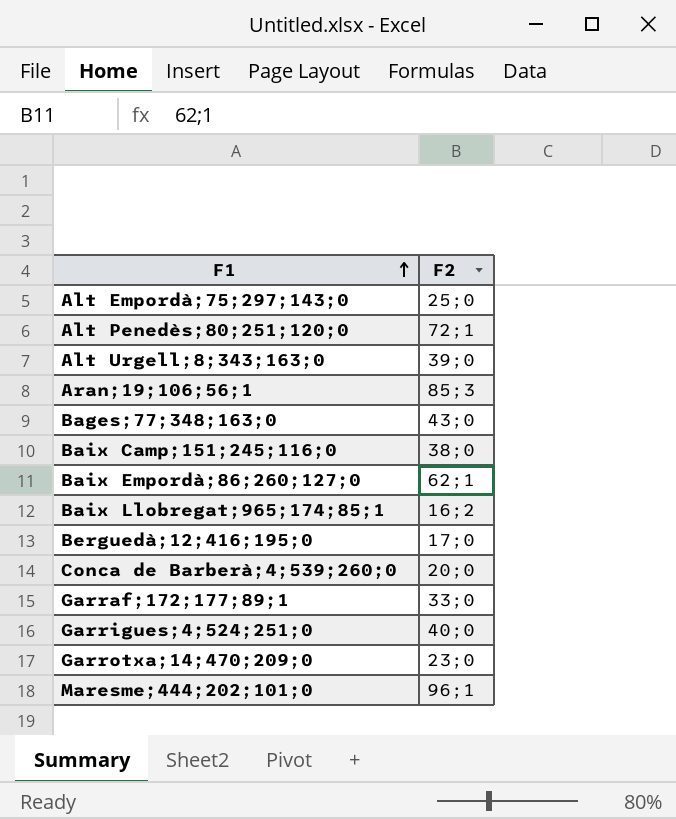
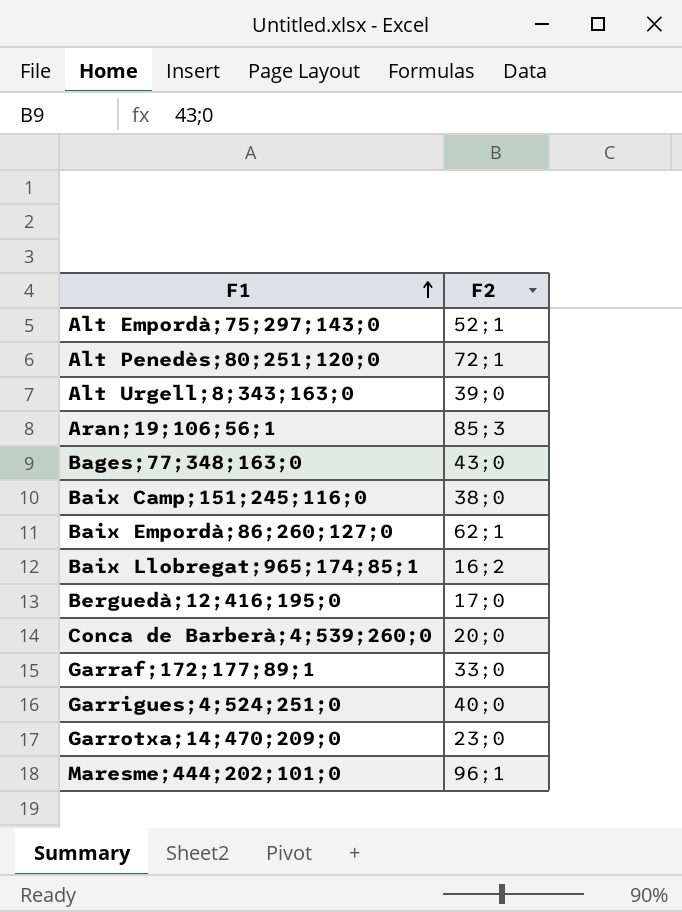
Alt Empordà;75;297;143;0 | F2: 25;0 -> 52;1

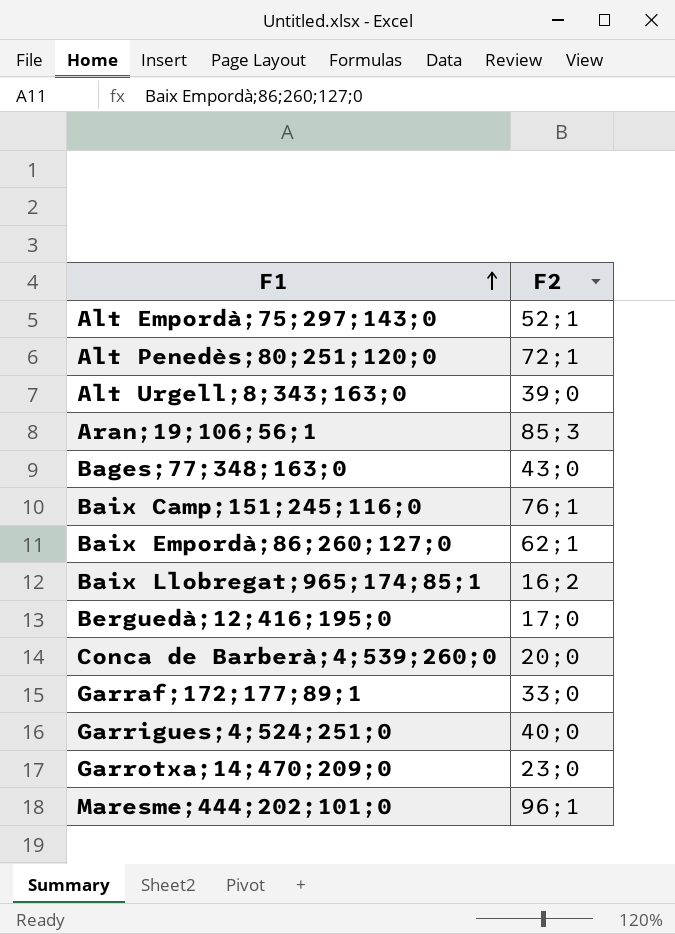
Baix Camp;151;245;116;0 | F2: 38;0 -> 76;1

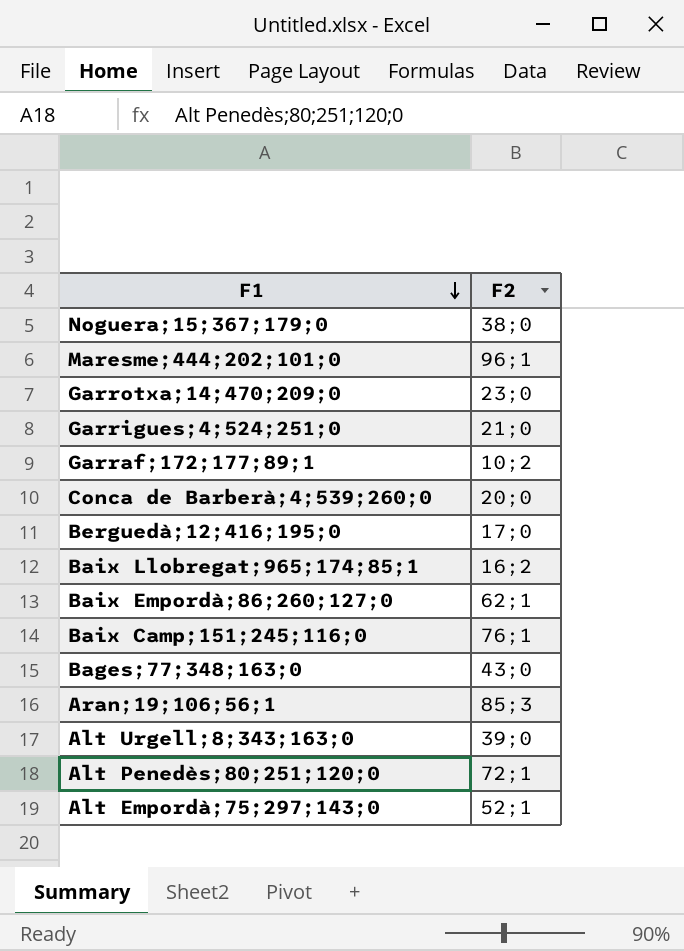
row order: F1 ascending -> F1 descending
row Noguera;15;367;179;0: none -> 38;0
Garrigues;4;524;251;0 | F2: 40;0 -> 21;0
Garraf;172;177;89;1 | F2: 33;0 -> 10;2

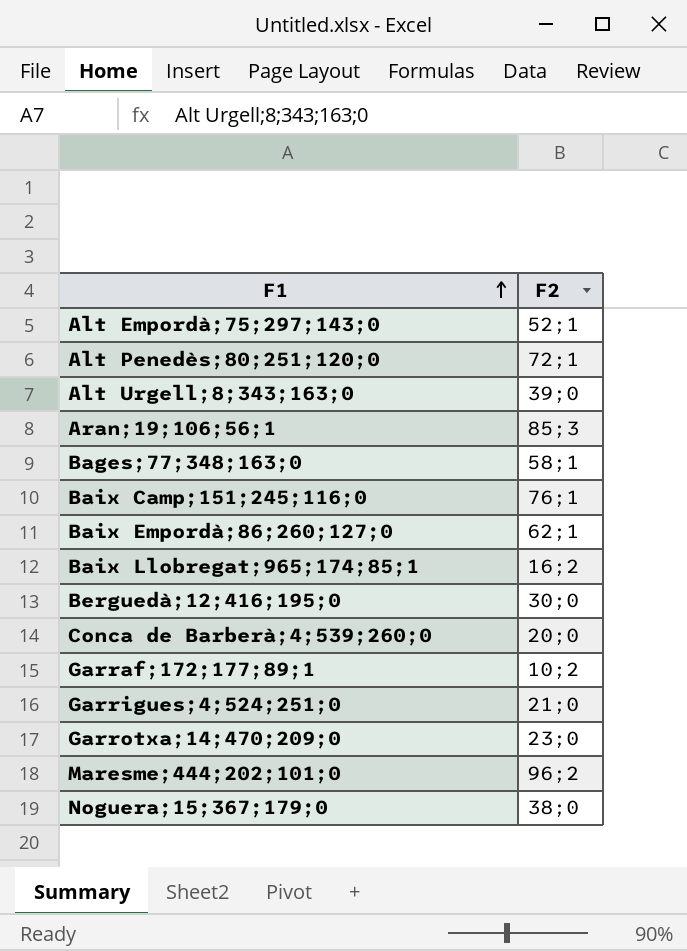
row order: F1 descending -> F1 ascending
Bages;77;348;163;0 | F2: 43;0 -> 58;1
Berguedà;12;416;195;0 | F2: 17;0 -> 30;0
Maresme;444;202;101;0 | F2: 96;1 -> 96;2

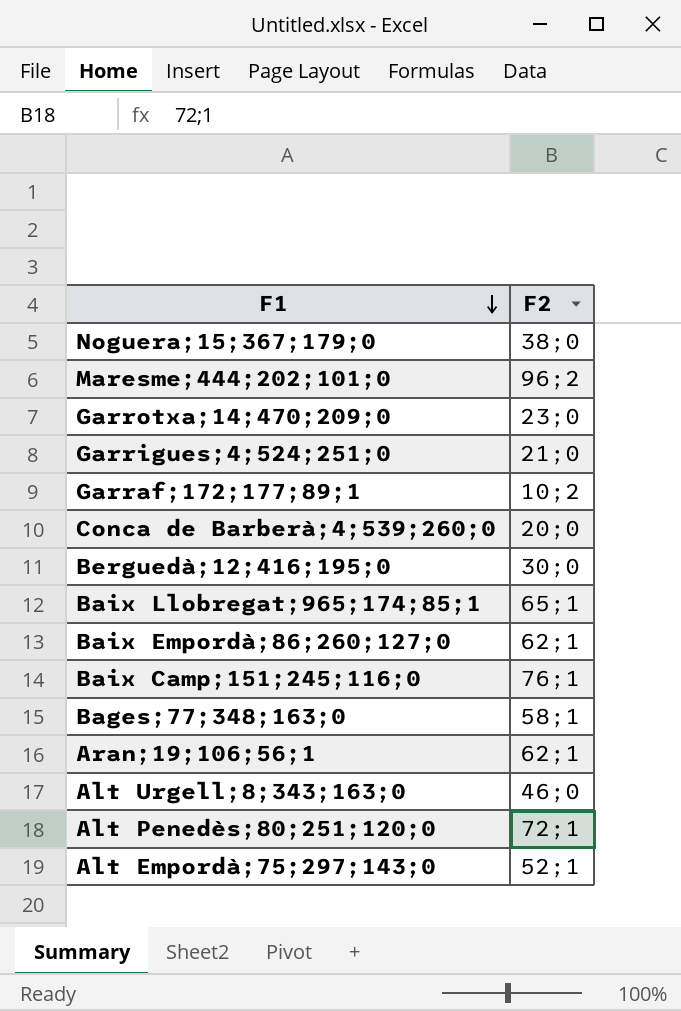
row order: F1 ascending -> F1 descending
Baix Llobregat;965;174;85;1 | F2: 16;2 -> 65;1
Aran;19;106;56;1 | F2: 85;3 -> 62;1
Alt Urgell;8;343;163;0 | F2: 39;0 -> 46;0

